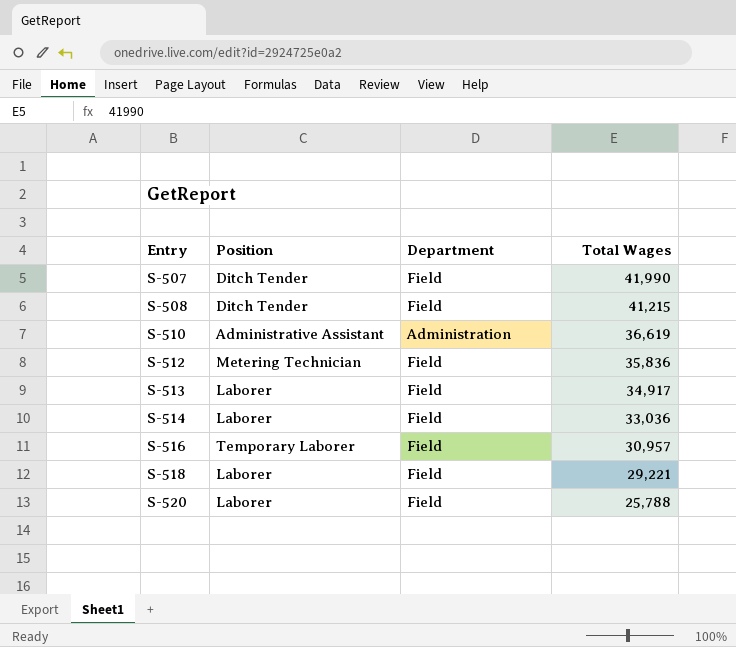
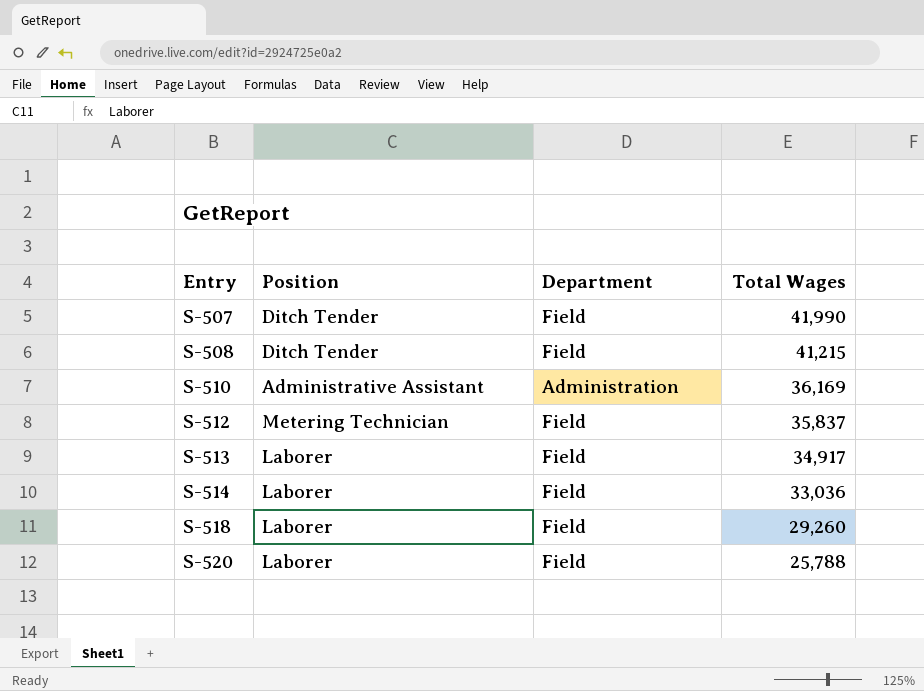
row S-516: Temporary Laborer | Field | 30,957 -> none
S-510 | Total Wages: 36,619 -> 36,169
S-512 | Total Wages: 35,836 -> 35,837
S-518 | Total Wages: 29,221 -> 29,260

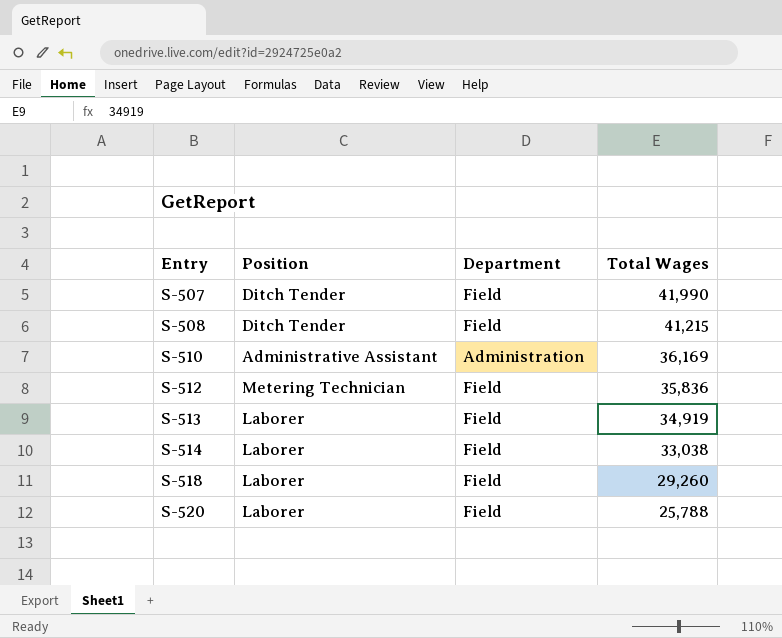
S-512 | Total Wages: 35,837 -> 35,836
S-513 | Total Wages: 34,917 -> 34,919
S-514 | Total Wages: 33,036 -> 33,038

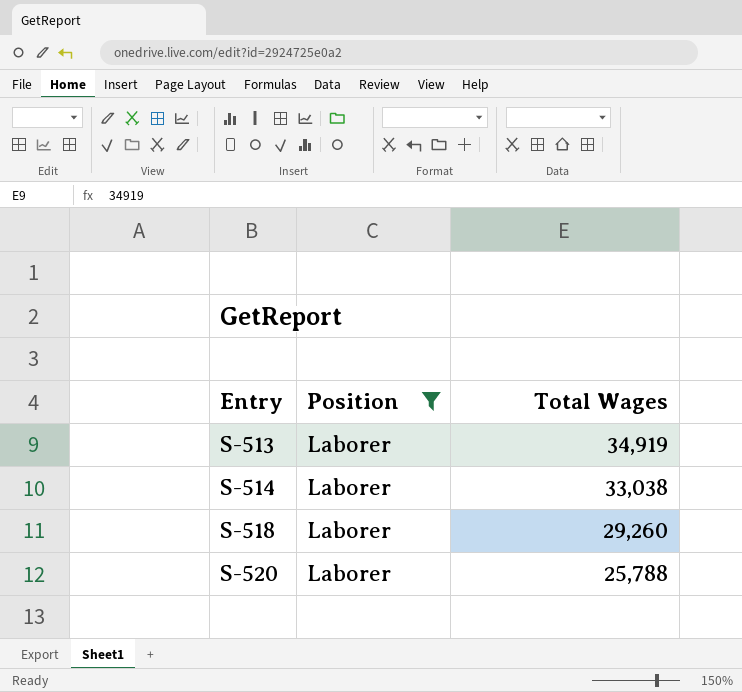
filter: none -> Position = Laborer
column Department | position: 3 -> none

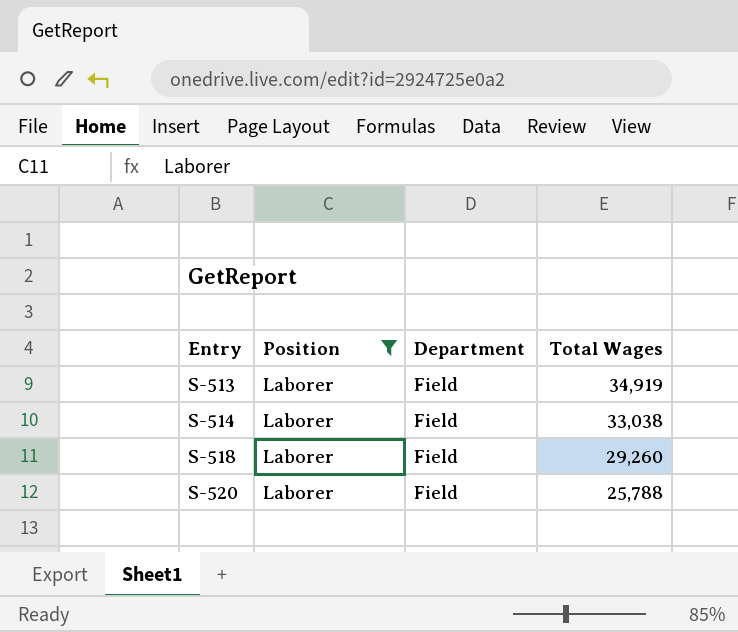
column Department | position: none -> 3

